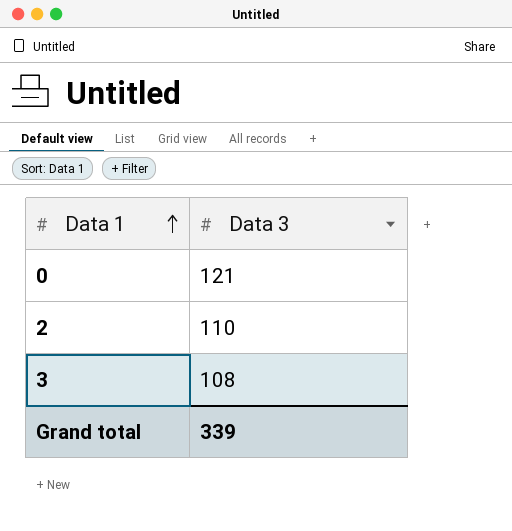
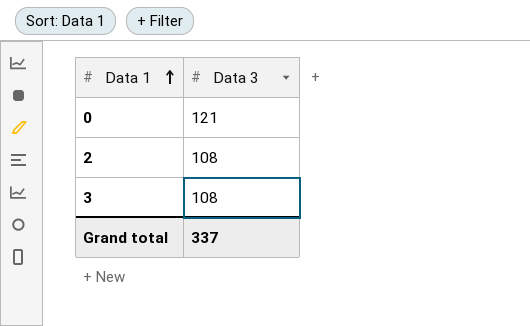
2 | Data 3: 110 -> 108
Grand total | Data 3: 339 -> 337

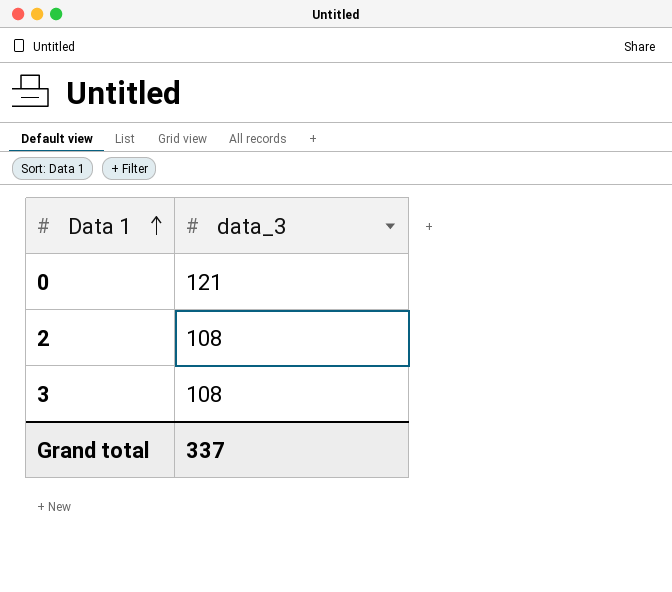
column name: Data 3 -> data_3

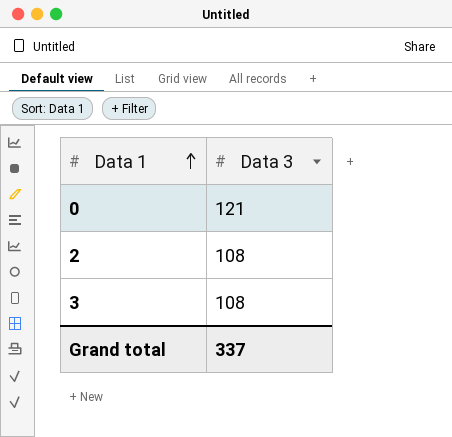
column name: data_3 -> Data 3

